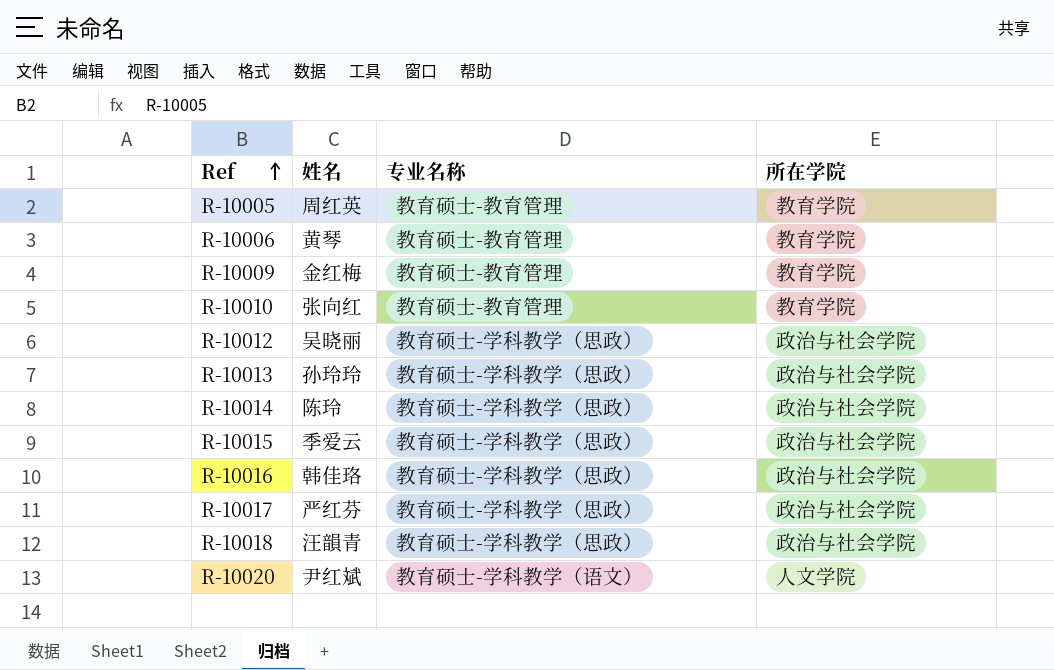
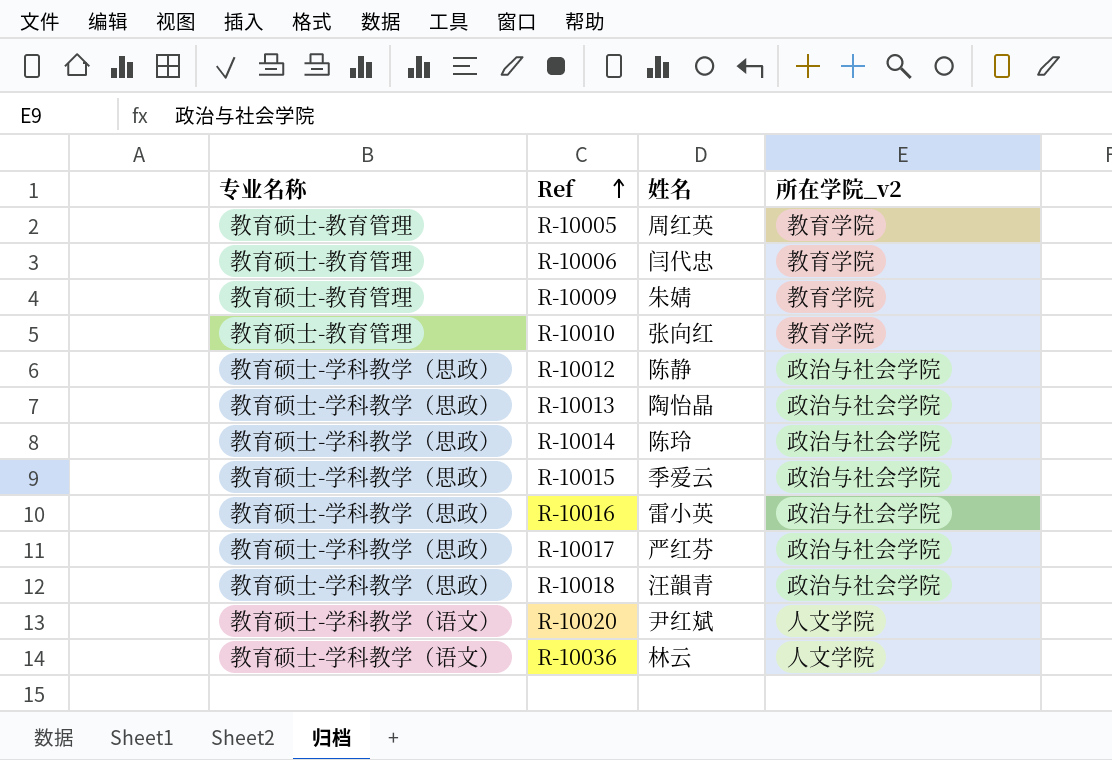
column 专业名称 | position: 3 -> 1
column name: 所在学院 -> 所在学院_v2
R-10006 | 姓名: 黄琴 -> 闫代忠
R-10009 | 姓名: 金红梅 -> 朱婧
R-10012 | 姓名: 吴晓丽 -> 陈静
R-10013 | 姓名: 孙玲玲 -> 陶怡晶
R-10016 | 姓名: 韩佳珞 -> 雷小英
row R-10036: none -> 教育硕士-学科教学（语文） | 林云 | 人文学院

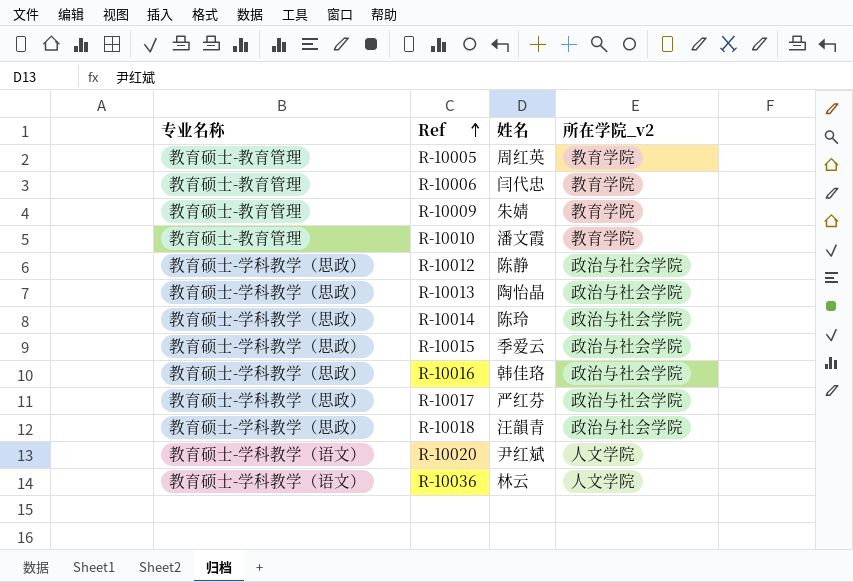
R-10010 | 姓名: 张向红 -> 潘文霞
R-10016 | 姓名: 雷小英 -> 韩佳珞

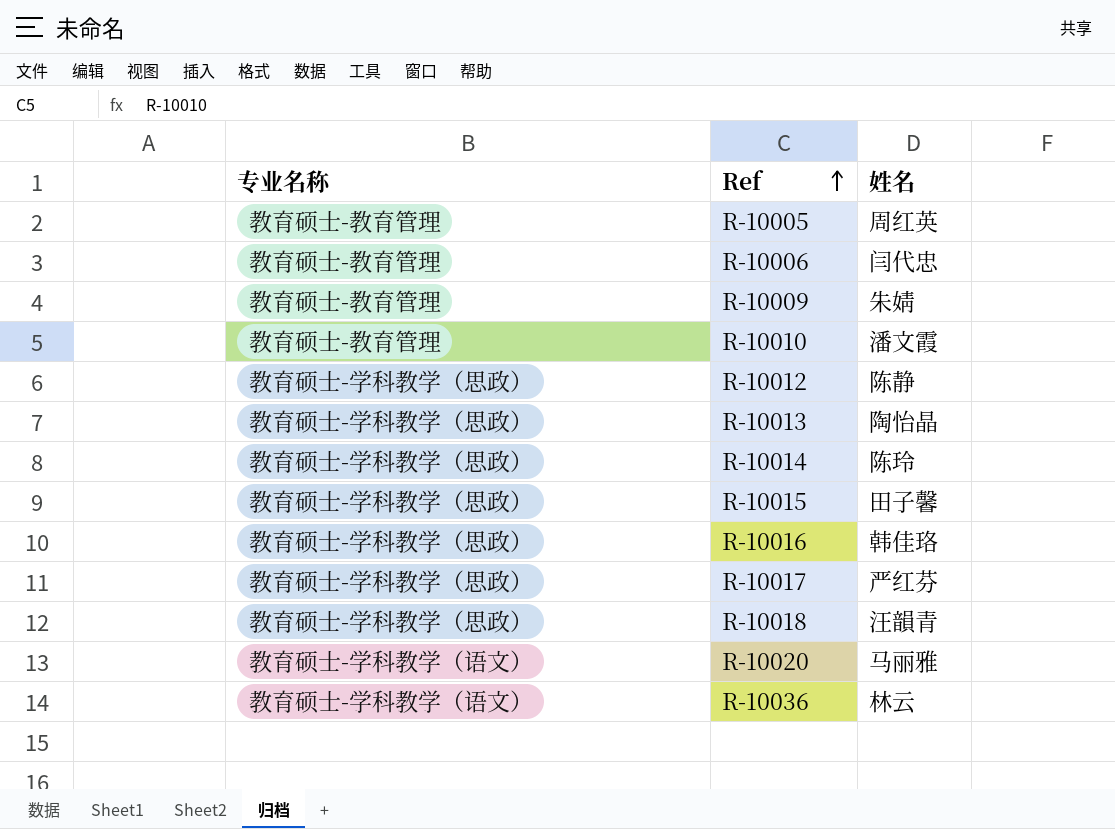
column 所在学院_v2 | position: 4 -> none
R-10015 | 姓名: 季爱云 -> 田子馨
R-10020 | 姓名: 尹红斌 -> 马丽雅

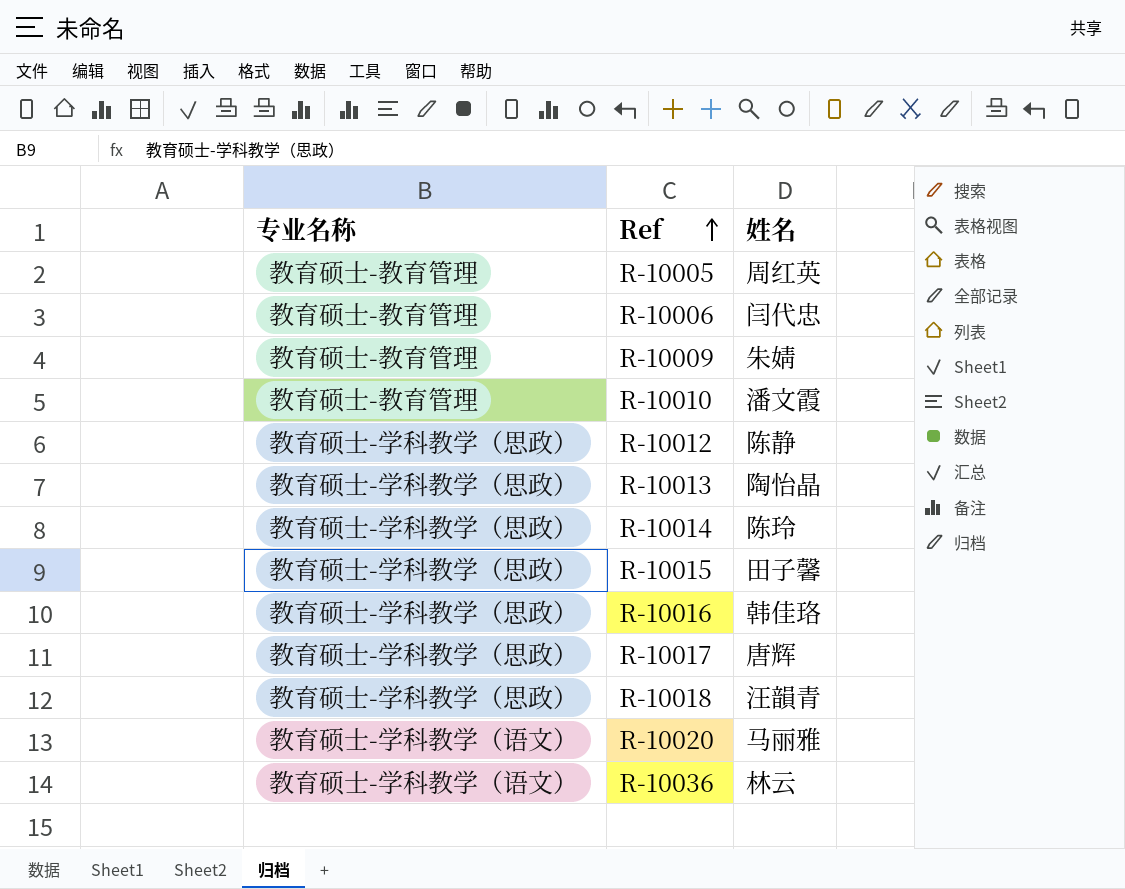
R-10017 | 姓名: 严红芬 -> 唐辉

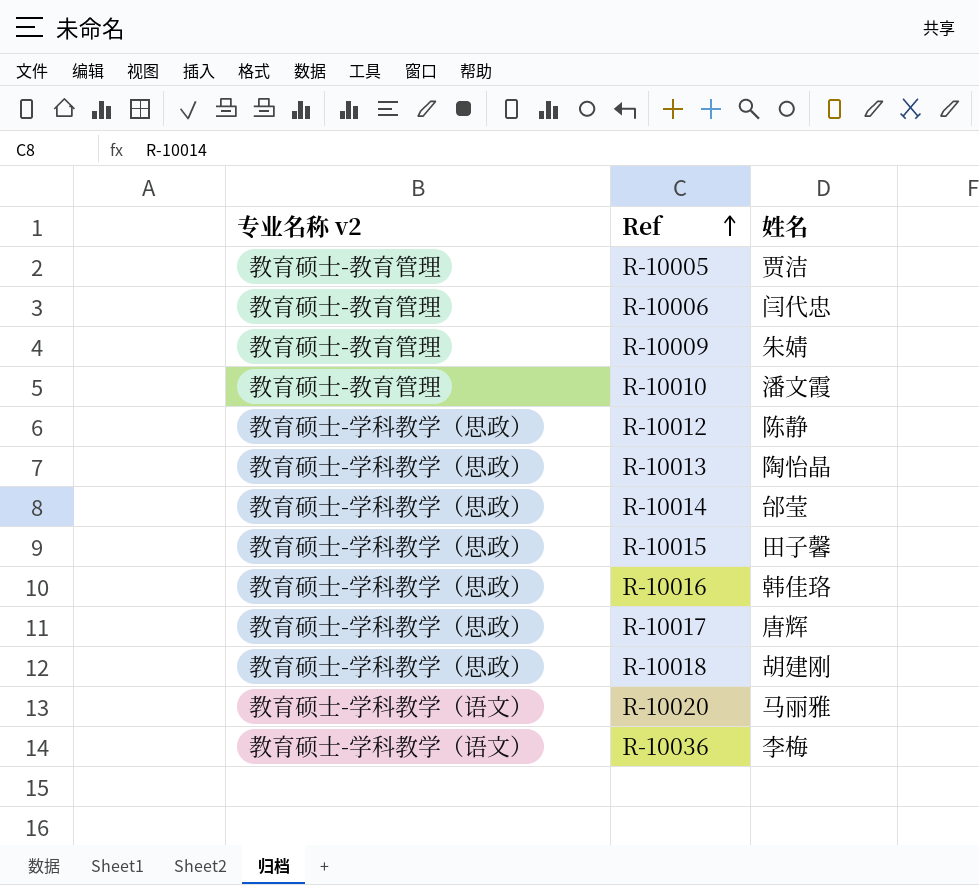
column name: 专业名称 -> 专业名称 v2
R-10005 | 姓名: 周红英 -> 贾洁
R-10014 | 姓名: 陈玲 -> 邰莹
R-10018 | 姓名: 汪韻青 -> 胡建刚
R-10036 | 姓名: 林云 -> 李梅

